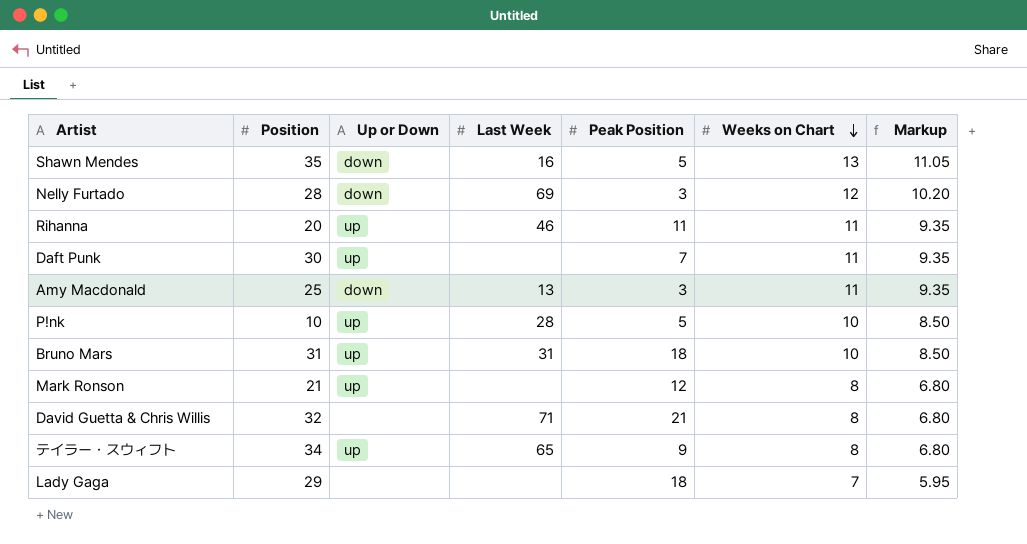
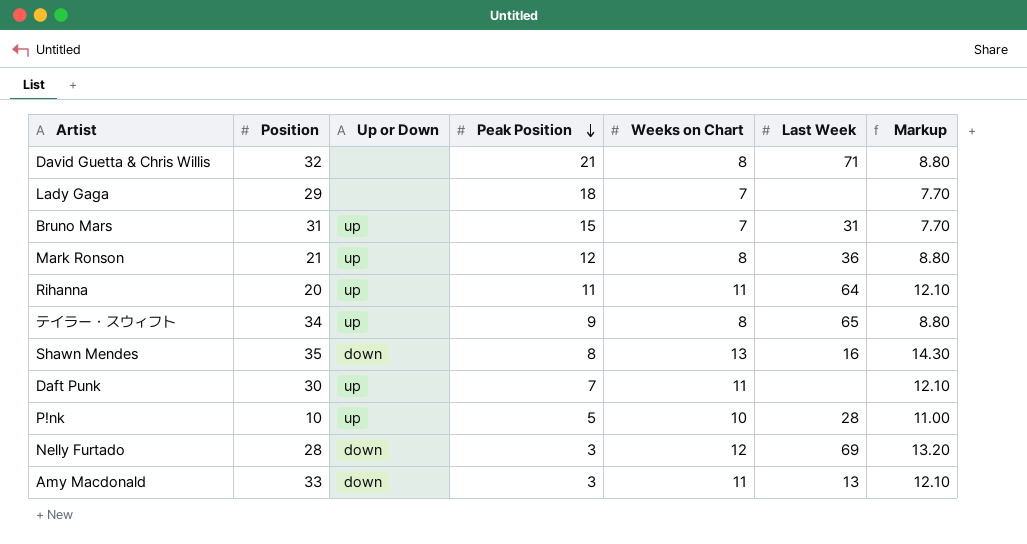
row order: Weeks on Chart descending -> Peak Position descending
column Last Week | position: 4 -> 6
column Markup | formula: [Weeks on Chart] * 0.85 -> [Weeks on Chart] * 1.1
Bruno Mars | Peak Position: 18 -> 15
Bruno Mars | Weeks on Chart: 10 -> 7
Mark Ronson | Last Week: none -> 36
Rihanna | Last Week: 46 -> 64
Shawn Mendes | Peak Position: 5 -> 8
Amy Macdonald | Position: 25 -> 33

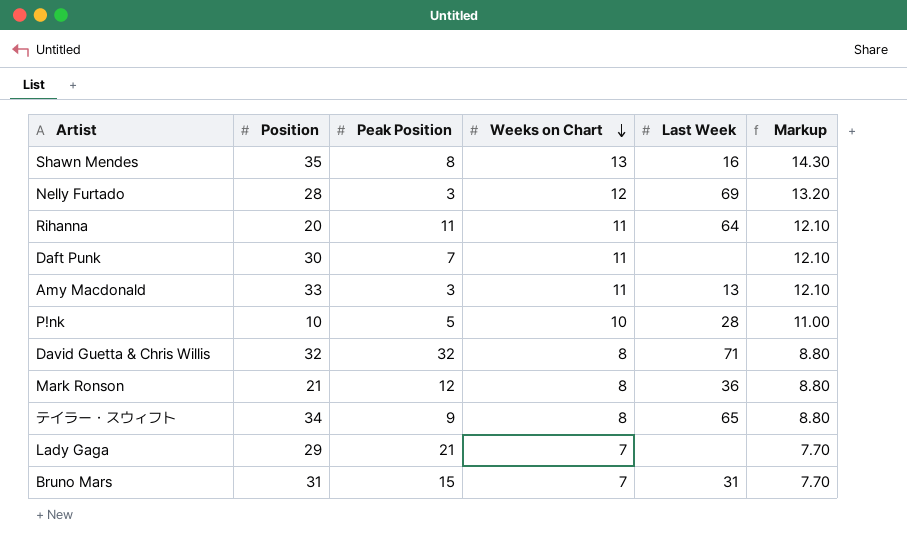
row order: Peak Position descending -> Weeks on Chart descending
column Up or Down | position: 3 -> none
David Guetta & Chris Willis | Peak Position: 21 -> 32
Lady Gaga | Peak Position: 18 -> 21

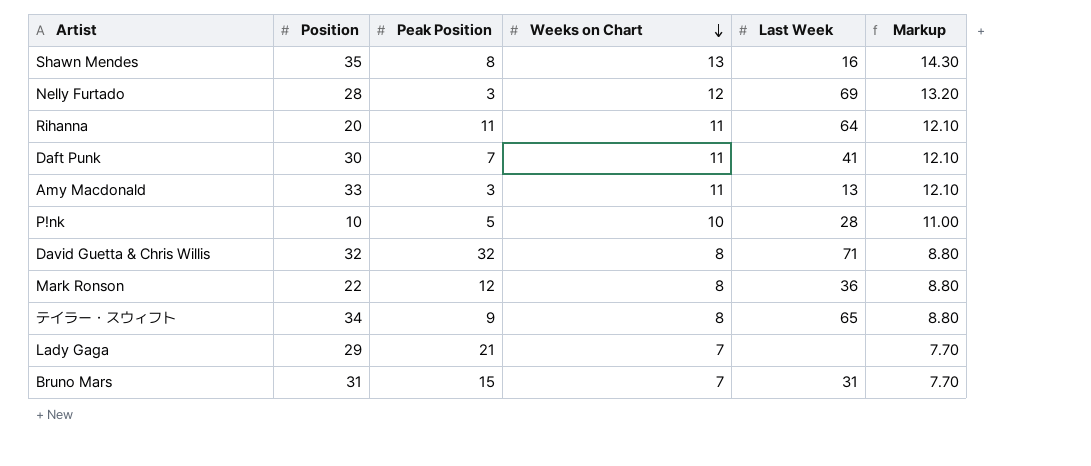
Daft Punk | Last Week: none -> 41
Mark Ronson | Position: 21 -> 22

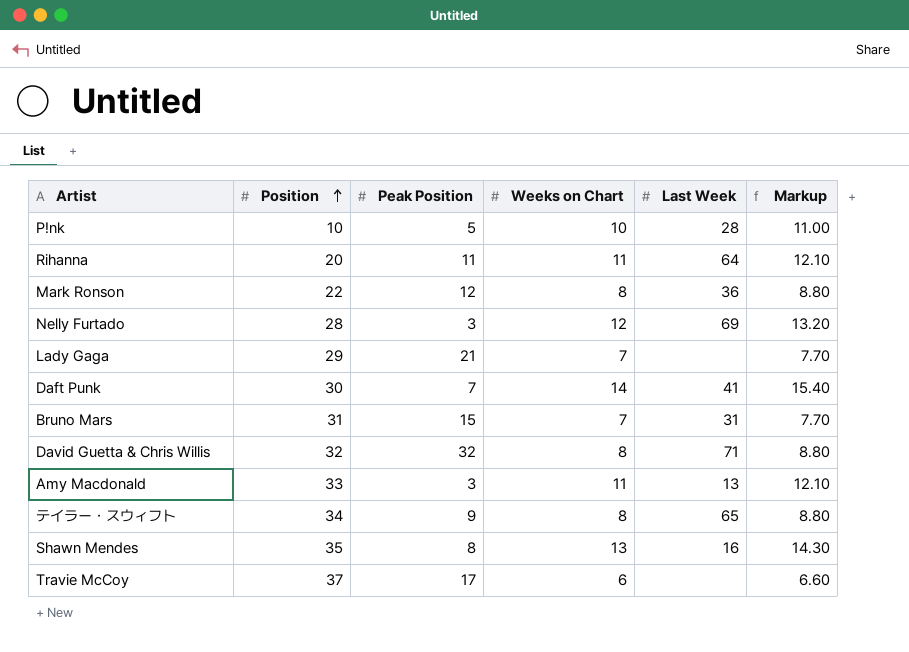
row order: Weeks on Chart descending -> Position ascending
Daft Punk | Weeks on Chart: 11 -> 14
Daft Punk | Markup: 12.10 -> 15.40
row Travie McCoy: none -> 37 | 17 | 6 | none | 6.60

